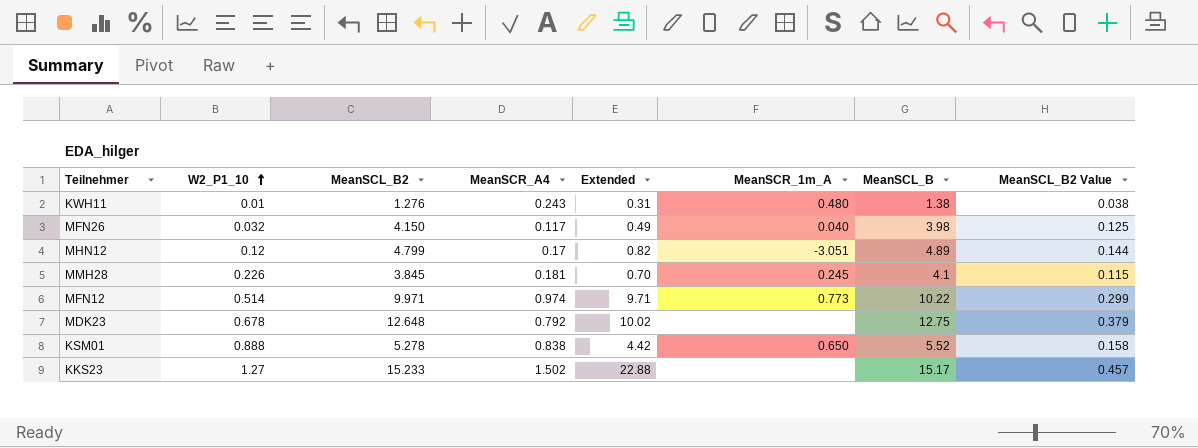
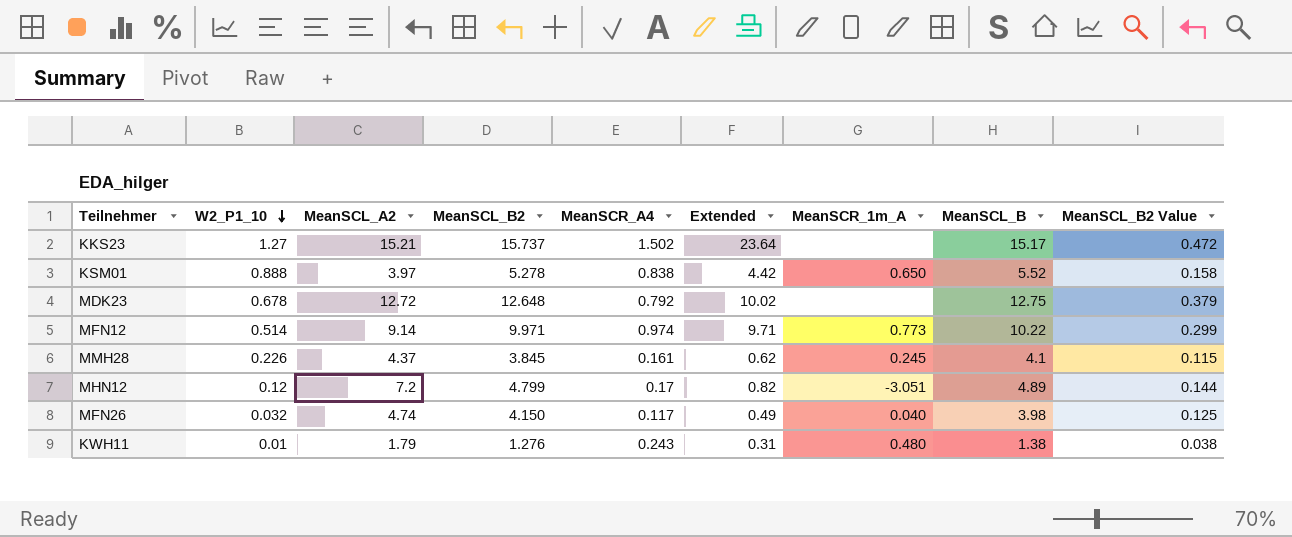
row order: W2_P1_10 ascending -> W2_P1_10 descending
column MeanSCL_A2 | position: none -> 3
KKS23 | MeanSCL_B2: 15.233 -> 15.737
KKS23 | Extended: 22.88 -> 23.64
KKS23 | MeanSCL_B2 Value: 0.457 -> 0.472
MMH28 | MeanSCR_A4: 0.181 -> 0.161
MMH28 | Extended: 0.70 -> 0.62

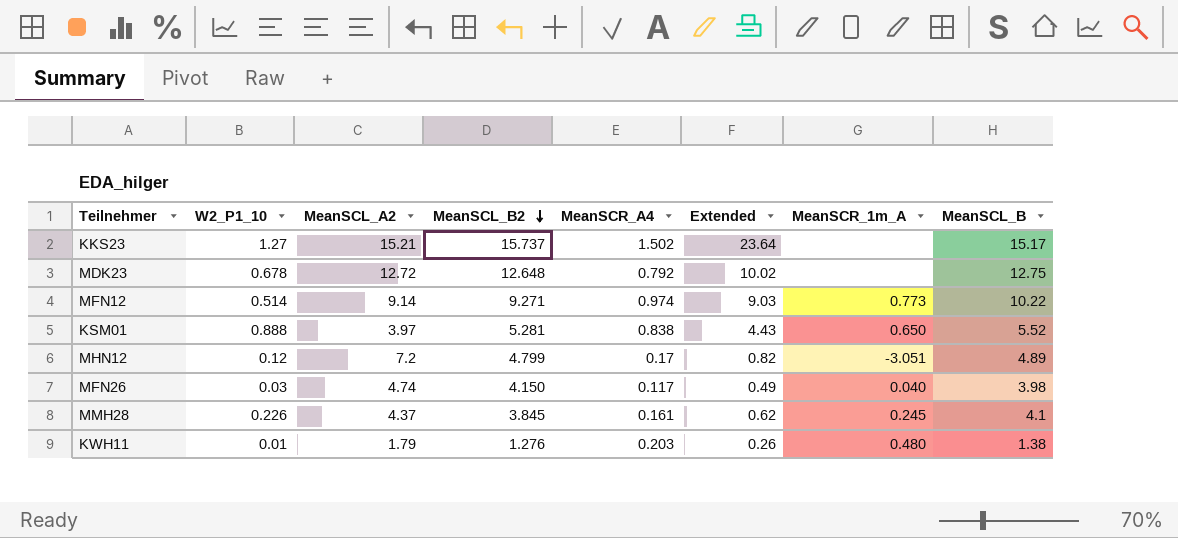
row order: W2_P1_10 descending -> MeanSCL_B2 descending
column MeanSCL_B2 Value | formula: [MeanSCL_B2] * 0.03 -> none
MFN12 | MeanSCL_B2: 9.971 -> 9.271
MFN12 | Extended: 9.71 -> 9.03
KSM01 | MeanSCL_B2: 5.278 -> 5.281
KSM01 | Extended: 4.42 -> 4.43
MFN26 | W2_P1_10: 0.032 -> 0.03
KWH11 | MeanSCR_A4: 0.243 -> 0.203
KWH11 | Extended: 0.31 -> 0.26

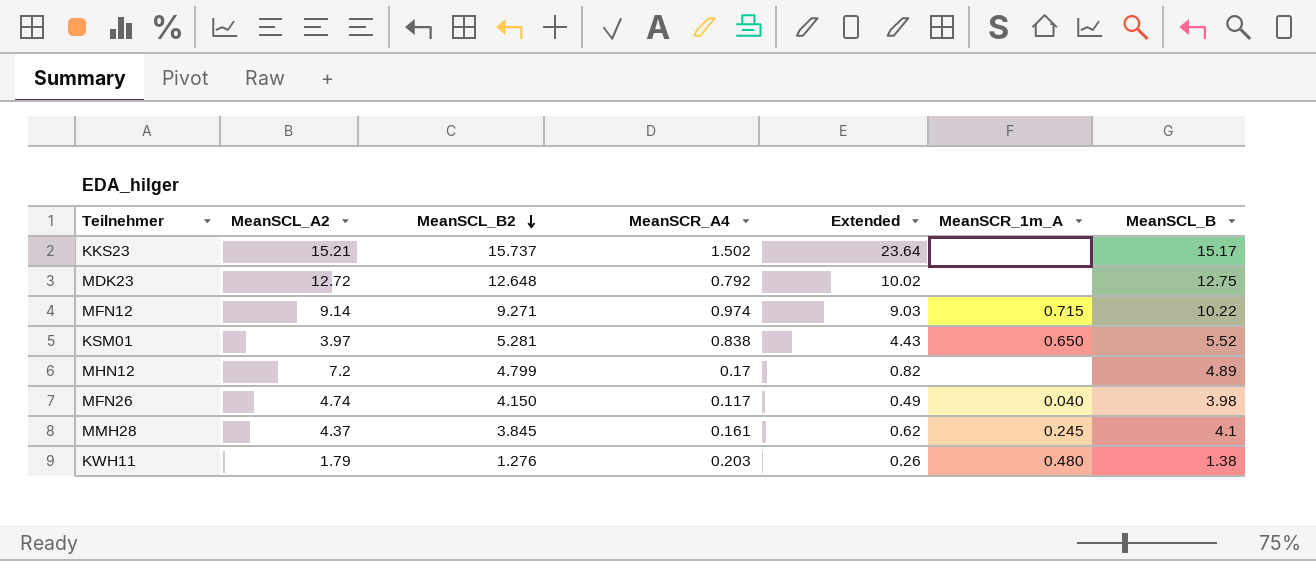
column W2_P1_10 | position: 2 -> none
MFN12 | MeanSCR_1m_A: 0.773 -> 0.715
MHN12 | MeanSCR_1m_A: -3.051 -> none

